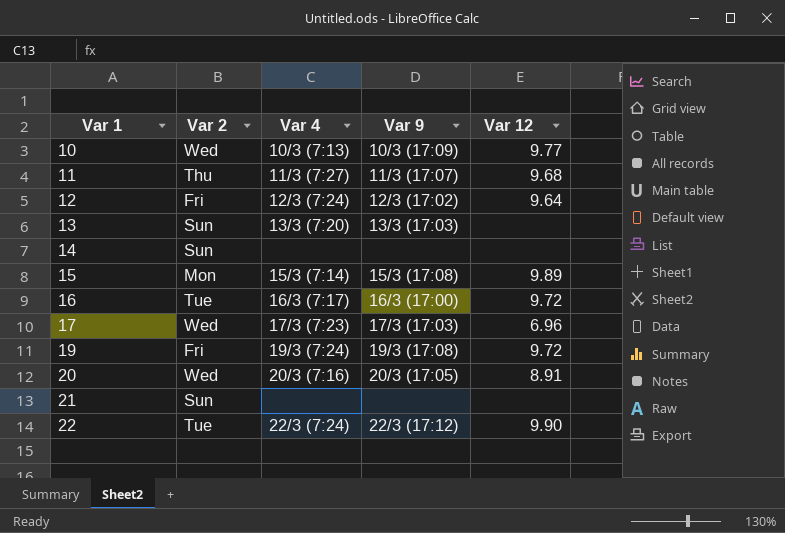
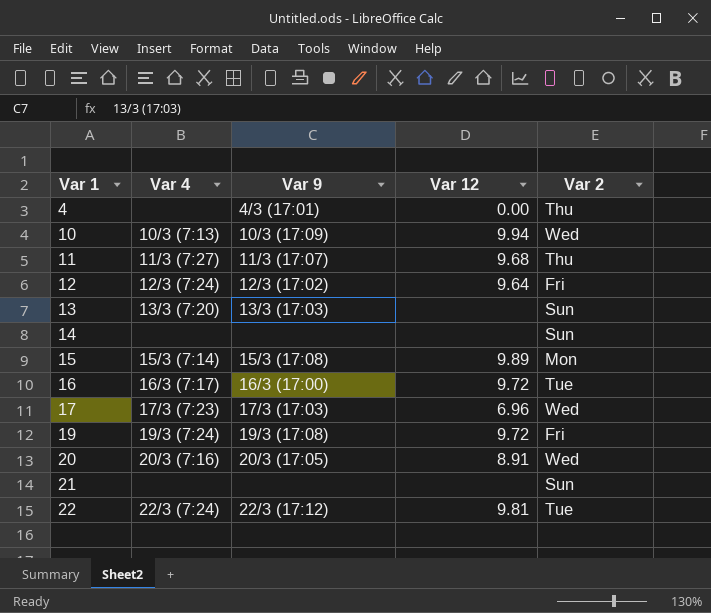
column Var 2 | position: 2 -> 5
row 4: none -> none | 4/3 (17:01) | 0.00 | Thu
10 | Var 12: 9.77 -> 9.94
22 | Var 12: 9.90 -> 9.81

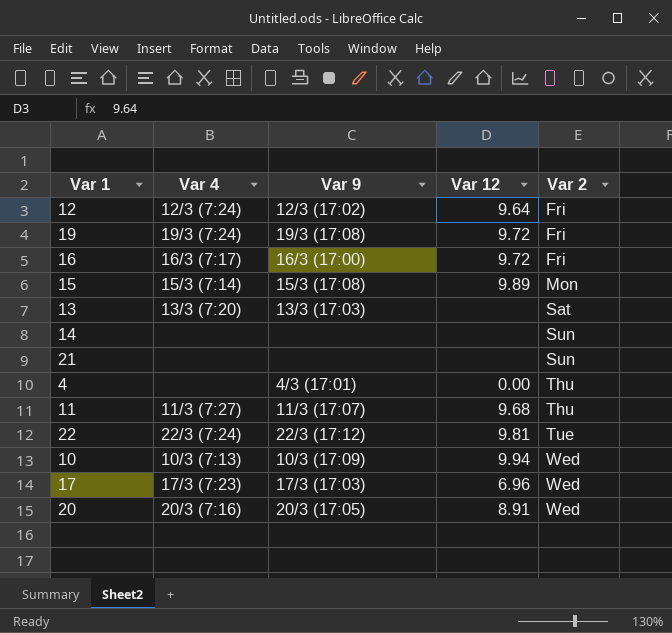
row order: Var 1 ascending -> Var 2 ascending
16 | Var 2: Tue -> Fri
13 | Var 2: Sun -> Sat

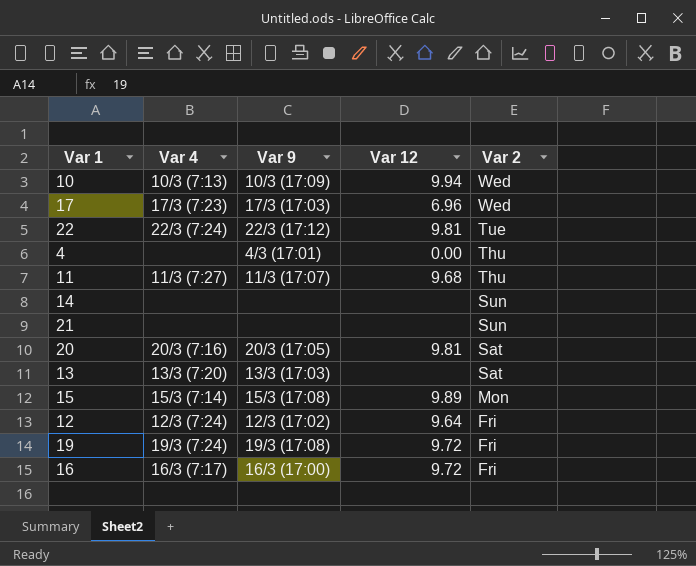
row order: Var 2 ascending -> Var 2 descending
20 | Var 12: 8.91 -> 9.81
20 | Var 2: Wed -> Sat

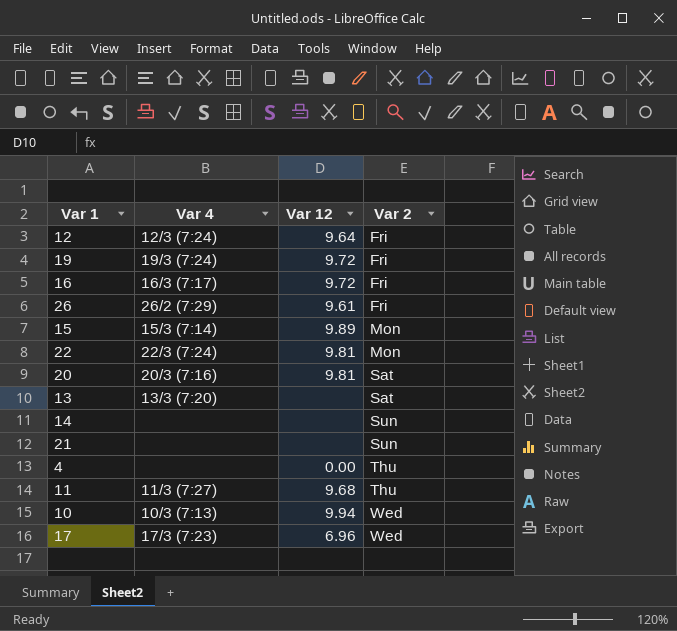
row order: Var 2 descending -> Var 2 ascending
column Var 9 | position: 3 -> none
row 26: none -> 26/2 (7:29) | 9.61 | Fri
22 | Var 2: Tue -> Mon

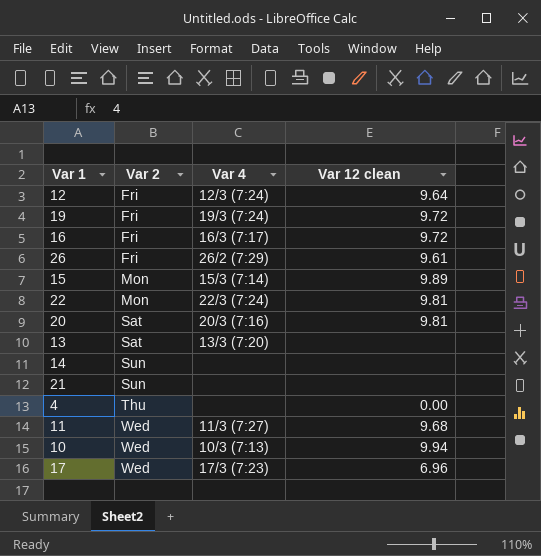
column Var 2 | position: 4 -> 2
column name: Var 12 -> Var 12 clean
11 | Var 2: Thu -> Wed

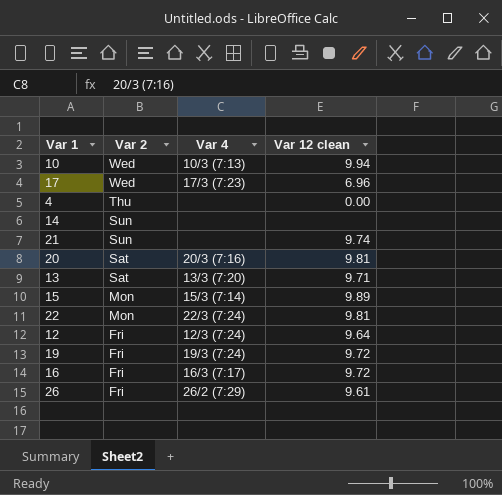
row order: Var 2 ascending -> Var 2 descending
row 11: Wed | 11/3 (7:27) | 9.68 -> none
21 | Var 12 clean: none -> 9.74
13 | Var 12 clean: none -> 9.71

